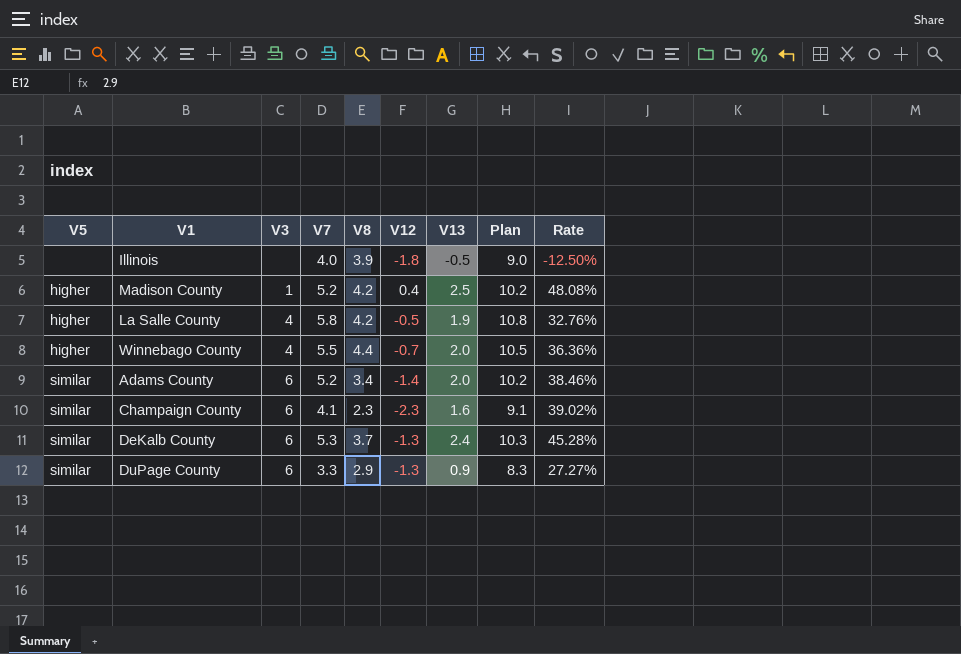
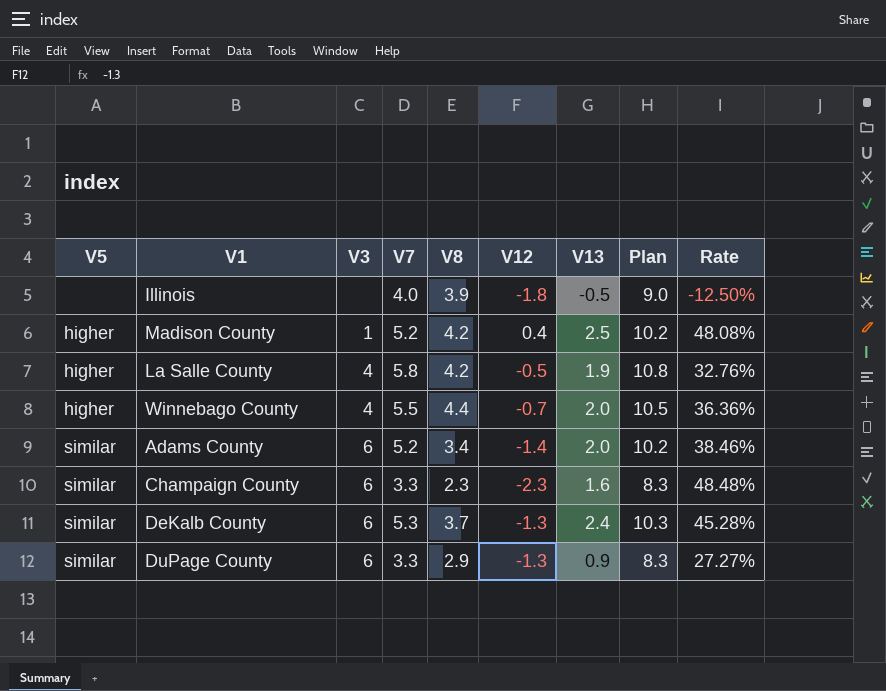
Champaign County | V7: 4.1 -> 3.3
Champaign County | Plan: 9.1 -> 8.3
Champaign County | Rate: 39.02% -> 48.48%

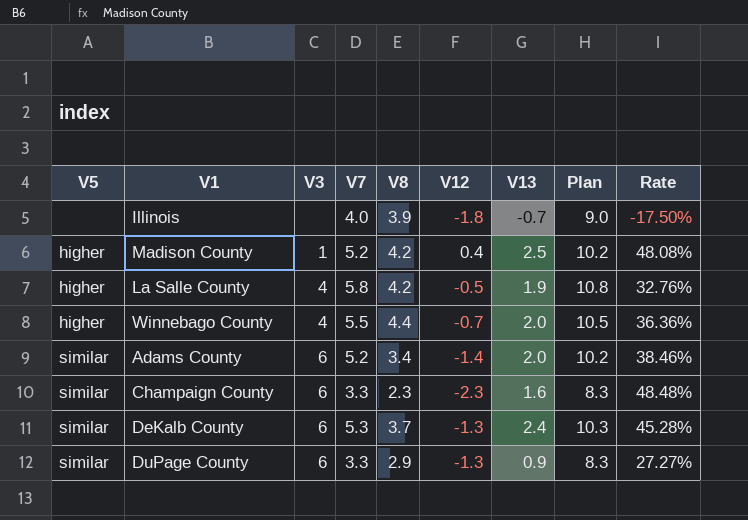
Illinois | V13: -0.5 -> -0.7
Illinois | Rate: -12.50% -> -17.50%

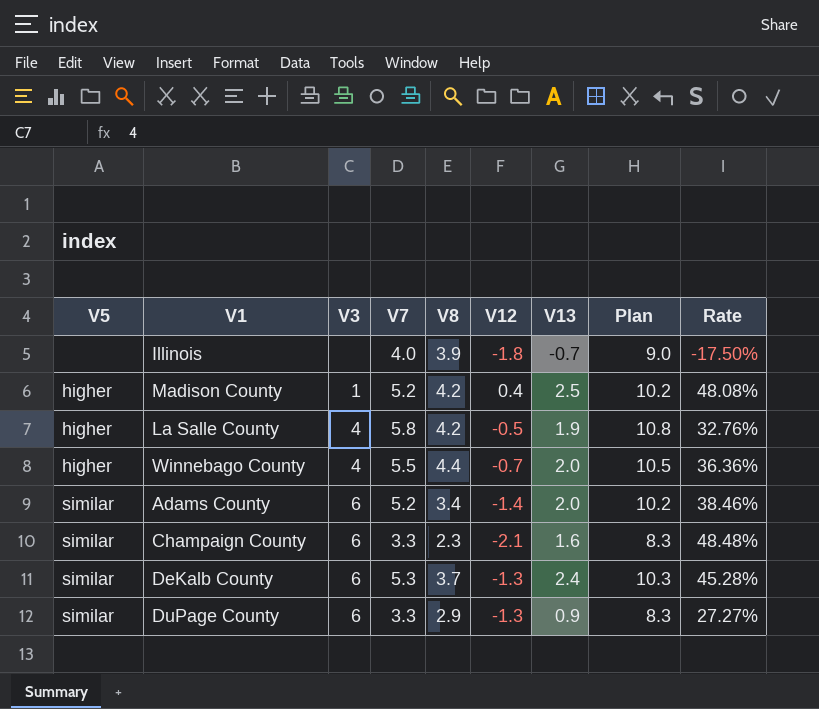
Champaign County | V12: -2.3 -> -2.1

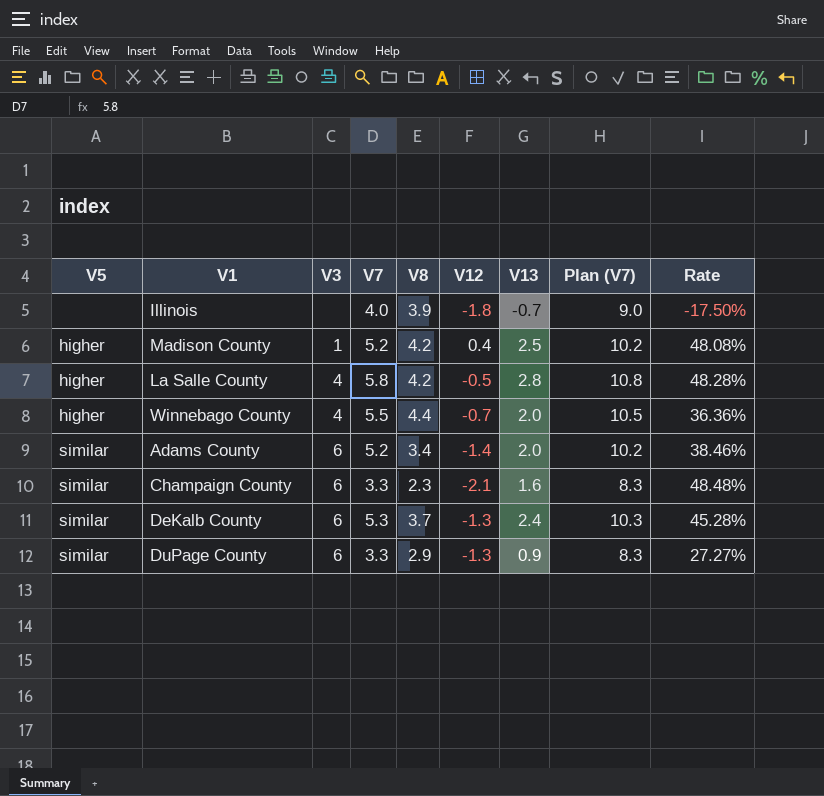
column name: Plan -> Plan (V7)
La Salle County | V13: 1.9 -> 2.8
La Salle County | Rate: 32.76% -> 48.28%

